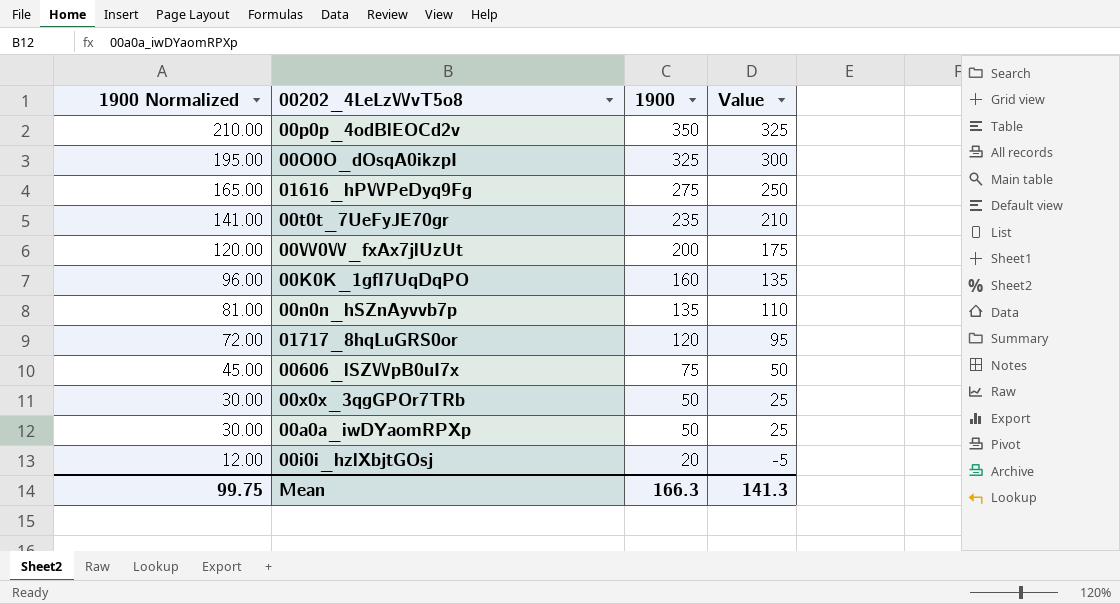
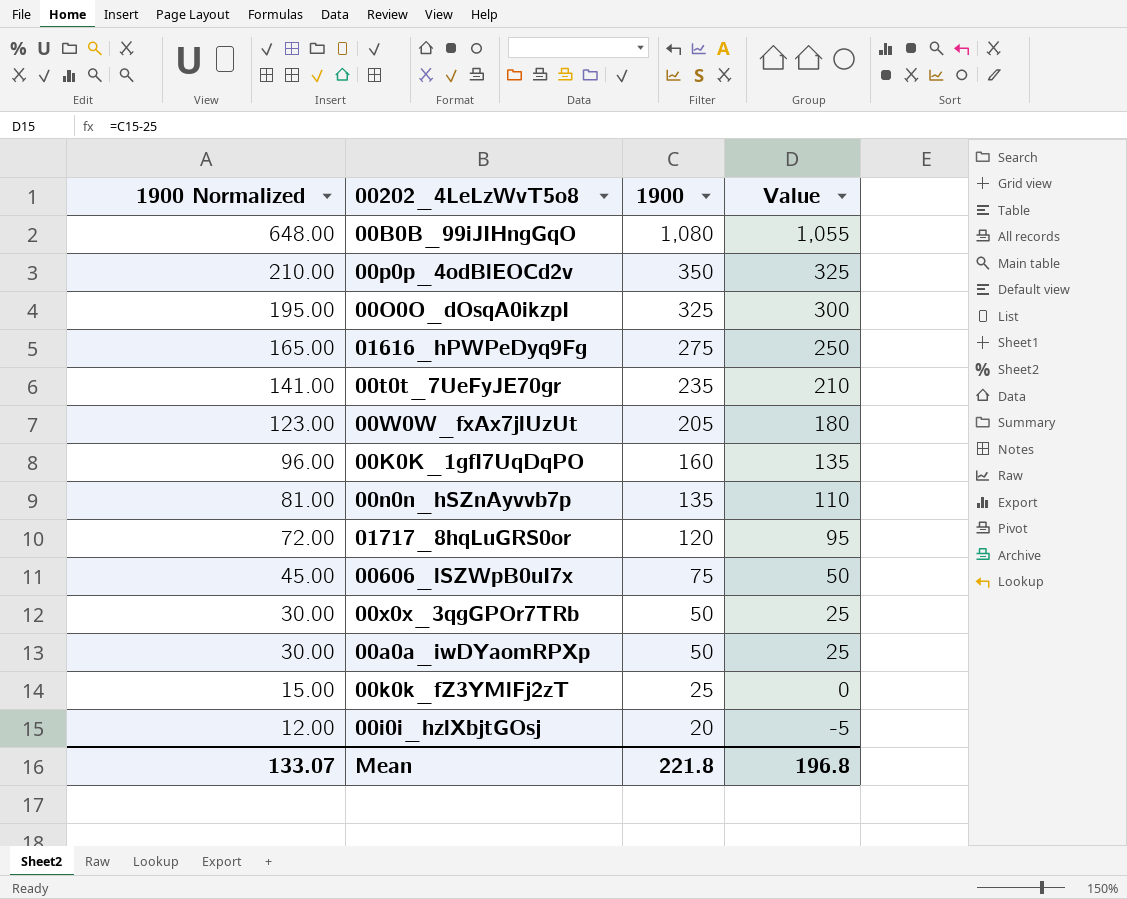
row 00B0B_99iJIHngGqO: none -> 648.00 | 1,080 | 1,055
00W0W_fxAx7jlUzUt | 1900 Normalized: 120.00 -> 123.00
00W0W_fxAx7jlUzUt | 1900: 200 -> 205
00W0W_fxAx7jlUzUt | Value: 175 -> 180
row 00k0k_fZ3YMlFj2zT: none -> 15.00 | 25 | 0
Mean | 1900 Normalized: 99.75 -> 133.07
Mean | 1900: 166.3 -> 221.8
Mean | Value: 141.3 -> 196.8

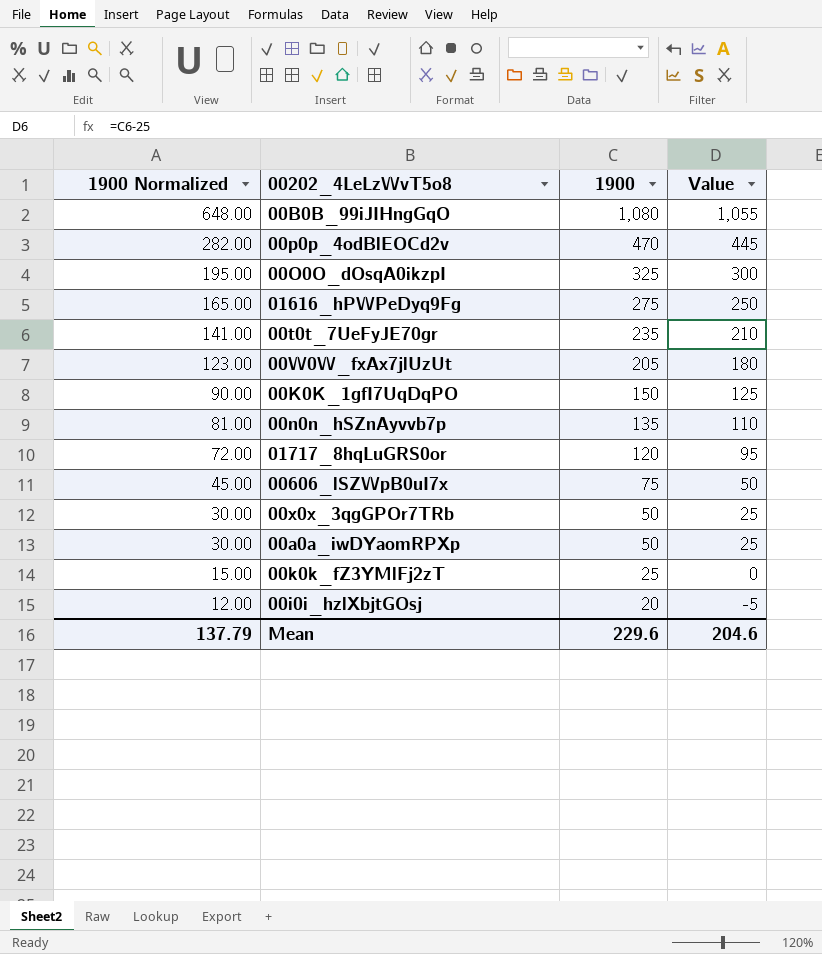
00p0p_4odBlEOCd2v | 1900 Normalized: 210.00 -> 282.00
00p0p_4odBlEOCd2v | 1900: 350 -> 470
00p0p_4odBlEOCd2v | Value: 325 -> 445
00K0K_1gfI7UqDqPO | 1900 Normalized: 96.00 -> 90.00
00K0K_1gfI7UqDqPO | 1900: 160 -> 150
00K0K_1gfI7UqDqPO | Value: 135 -> 125
Mean | 1900 Normalized: 133.07 -> 137.79
Mean | 1900: 221.8 -> 229.6
Mean | Value: 196.8 -> 204.6

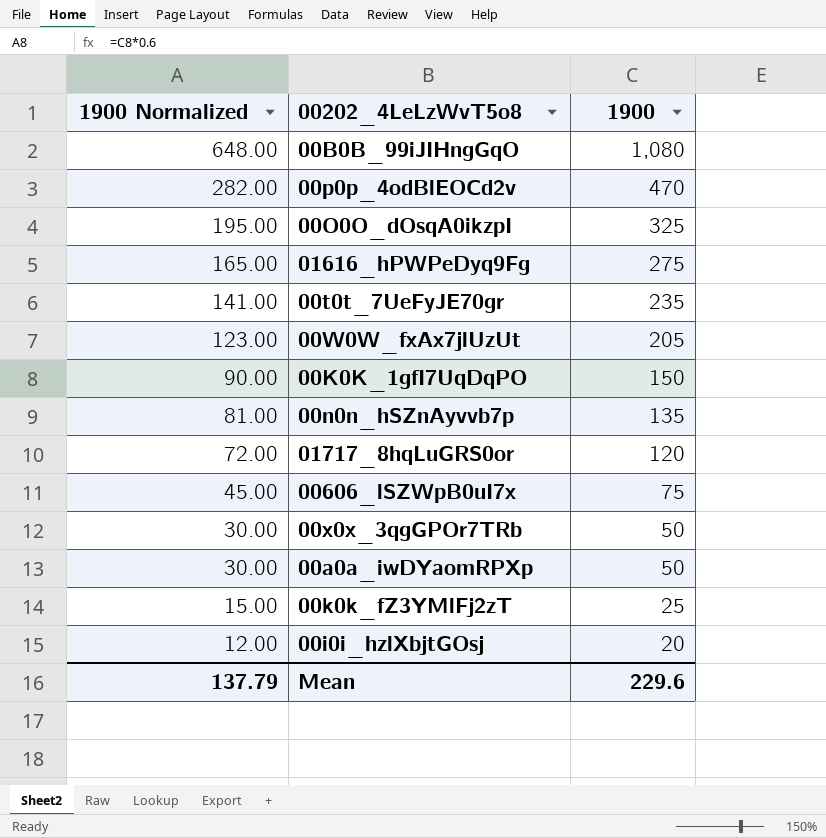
column Value | formula: [1900] - 25 -> none

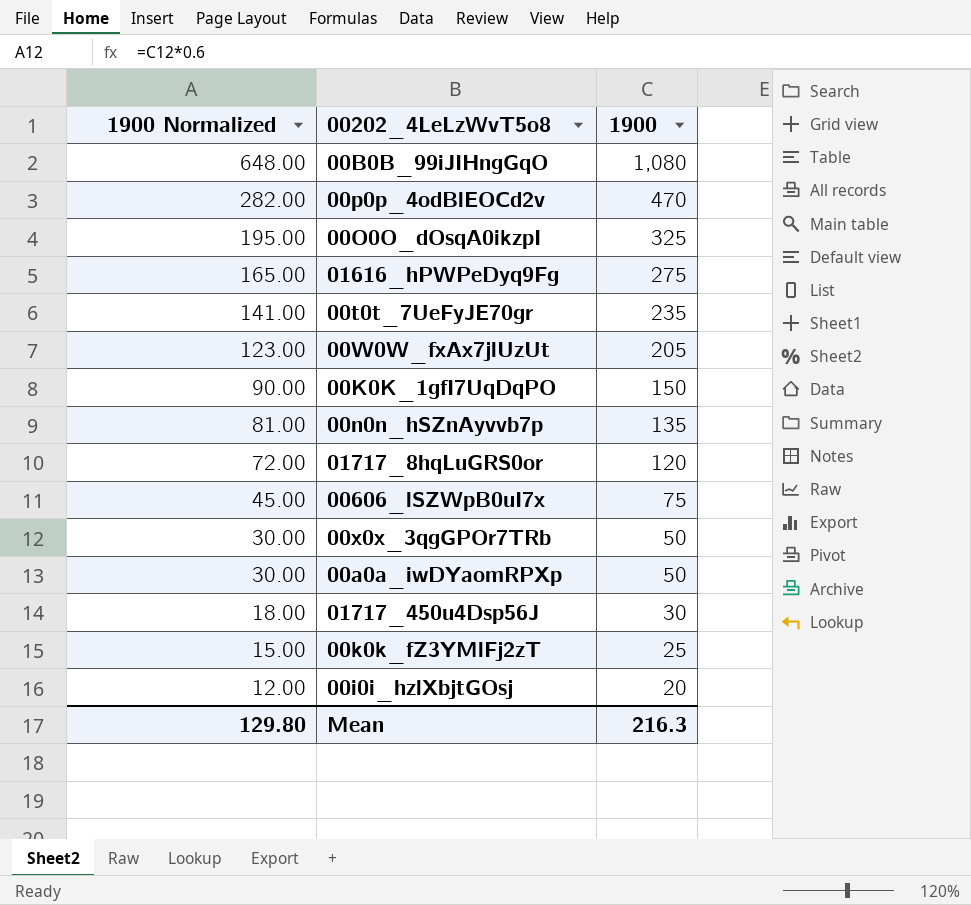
row 01717_450u4Dsp56J: none -> 18.00 | 30
Mean | 1900 Normalized: 137.79 -> 129.80
Mean | 1900: 229.6 -> 216.3

